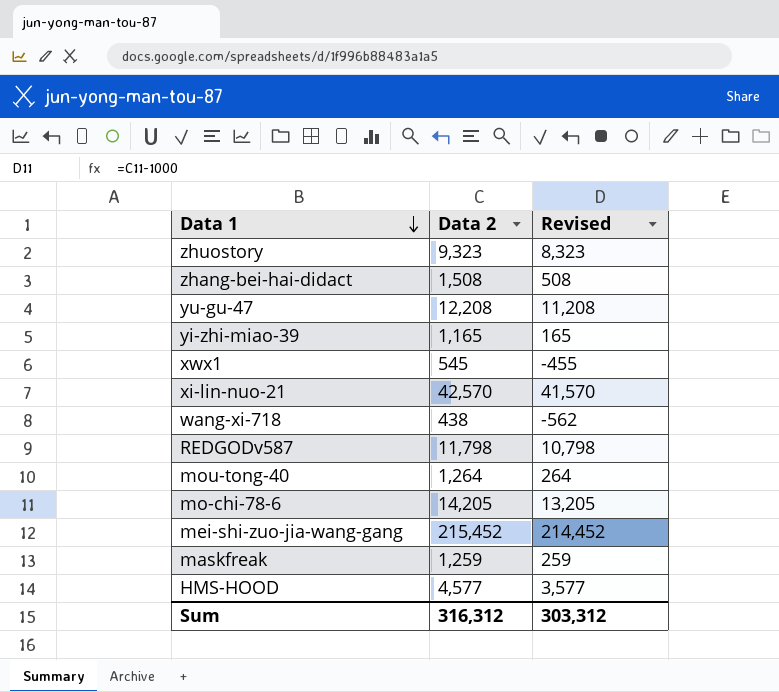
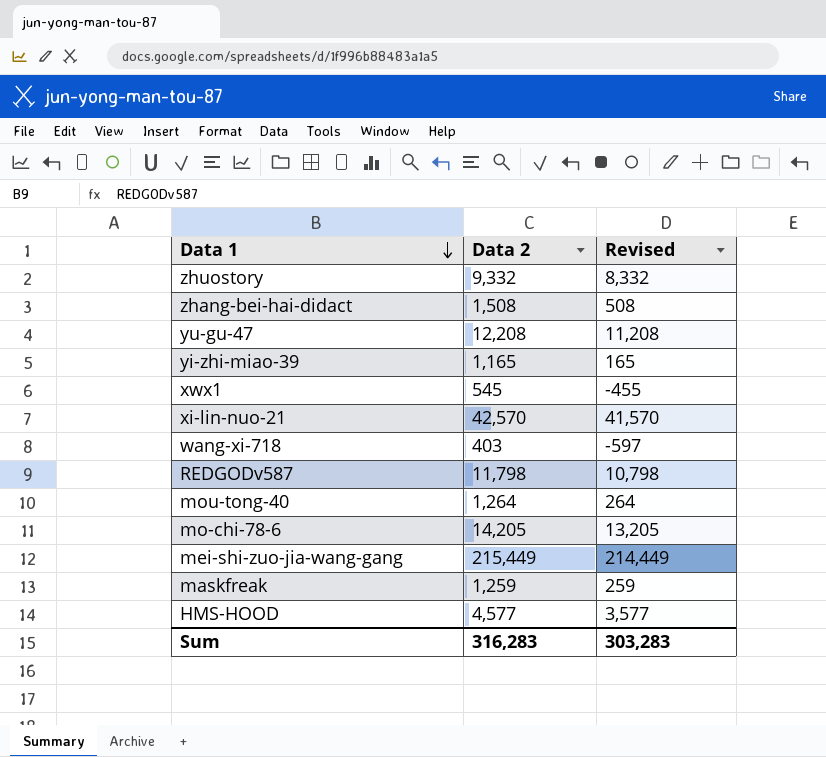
zhuostory | Data 2: 9,323 -> 9,332
zhuostory | Revised: 8,323 -> 8,332
wang-xi-718 | Data 2: 438 -> 403
wang-xi-718 | Revised: -562 -> -597
mei-shi-zuo-jia-wang-gang | Data 2: 215,452 -> 215,449
mei-shi-zuo-jia-wang-gang | Revised: 214,452 -> 214,449
Sum | Data 2: 316,312 -> 316,283
Sum | Revised: 303,312 -> 303,283

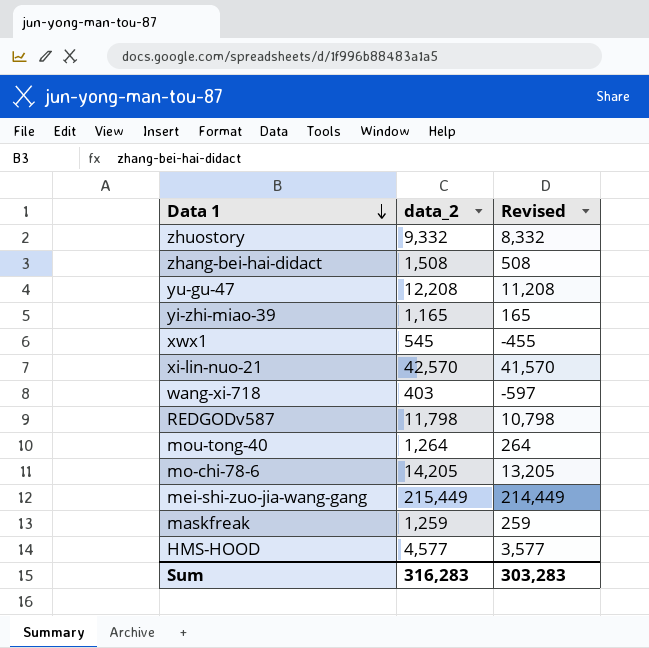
column name: Data 2 -> data_2

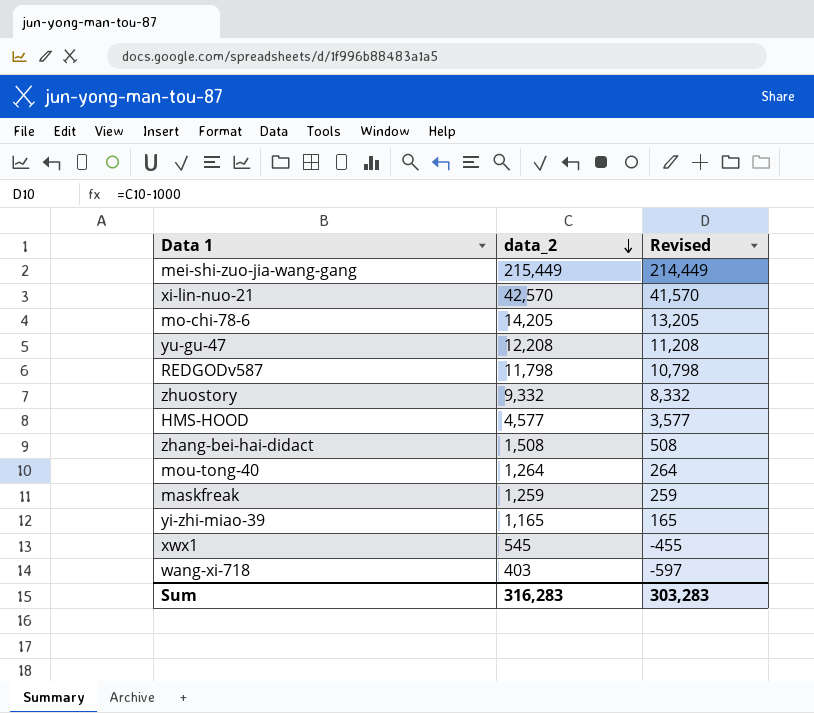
row order: Data 1 descending -> data_2 descending

